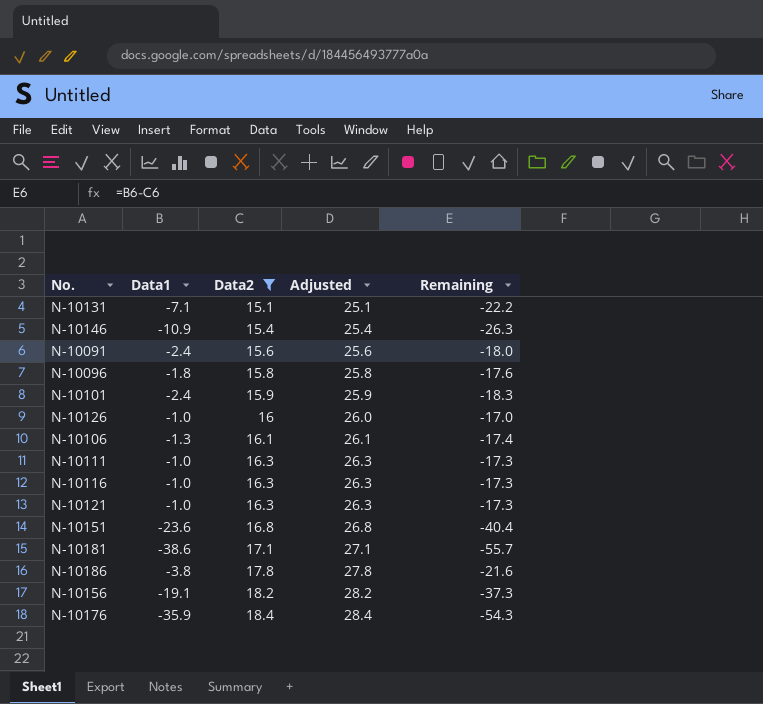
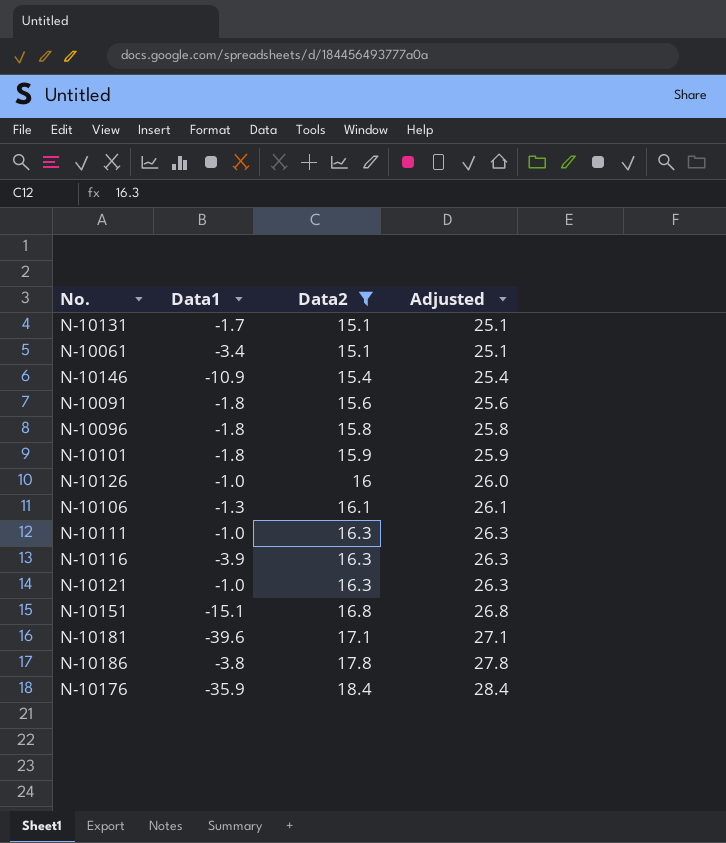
column Remaining | formula: [Data1] - [Data2] -> none
row N-10156: -19.1 | 18.2 | 28.2 | -37.3 -> none
N-10131 | Data1: -7.1 -> -1.7
row N-10061: none -> -3.4 | 15.1 | 25.1
N-10091 | Data1: -2.4 -> -1.8
N-10101 | Data1: -2.4 -> -1.8
N-10116 | Data1: -1.0 -> -3.9
N-10151 | Data1: -23.6 -> -15.1
N-10181 | Data1: -38.6 -> -39.6

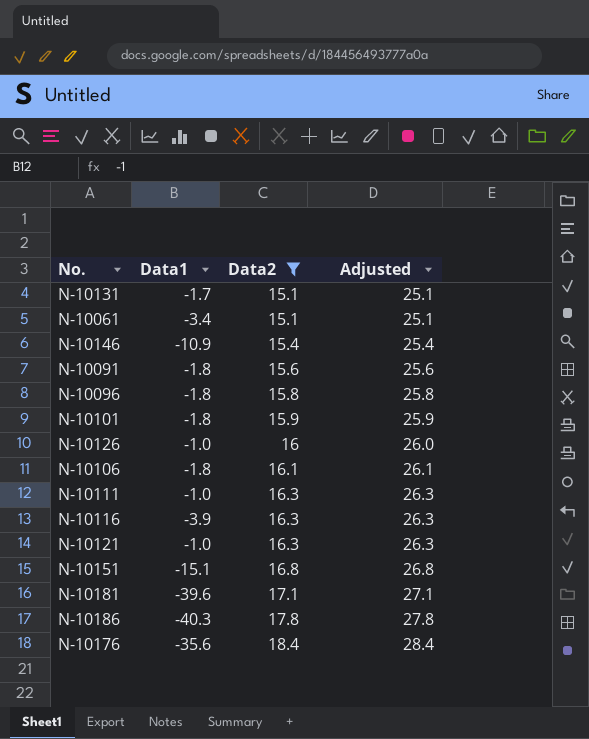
N-10106 | Data1: -1.3 -> -1.8
N-10186 | Data1: -3.8 -> -40.3
N-10176 | Data1: -35.9 -> -35.6

